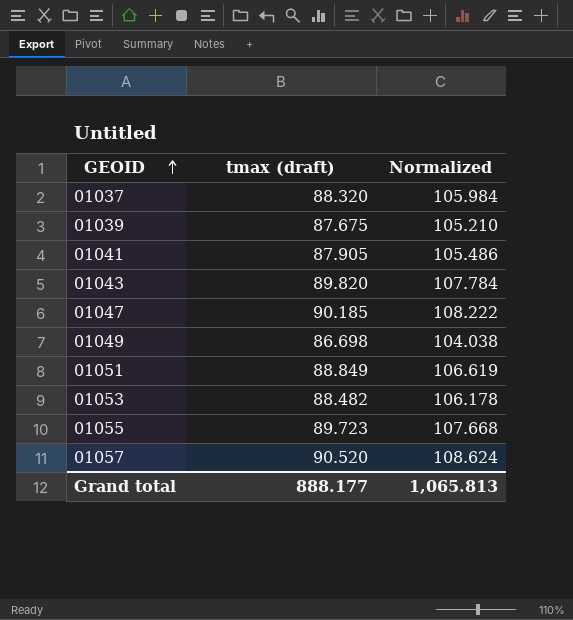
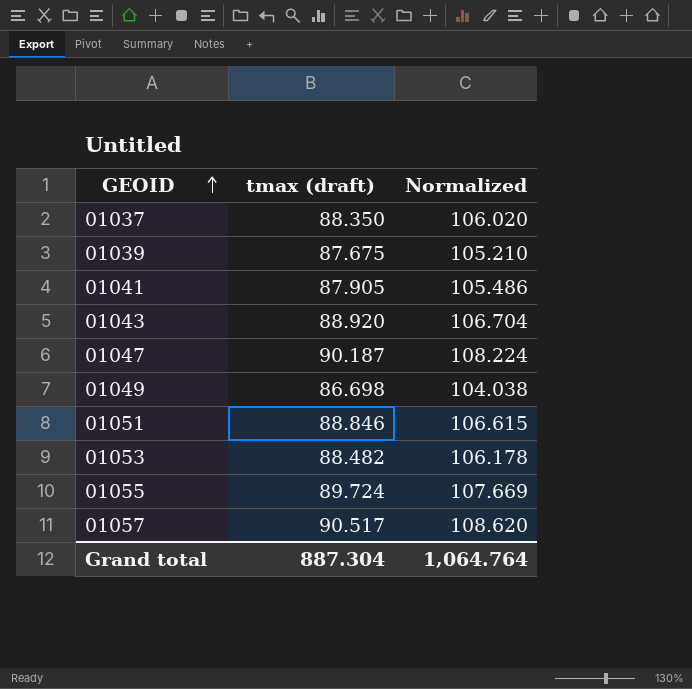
01037 | tmax (draft): 88.320 -> 88.350
01037 | Normalized: 105.984 -> 106.020
01043 | tmax (draft): 89.820 -> 88.920
01043 | Normalized: 107.784 -> 106.704
01047 | tmax (draft): 90.185 -> 90.187
01047 | Normalized: 108.222 -> 108.224
01051 | tmax (draft): 88.849 -> 88.846
01051 | Normalized: 106.619 -> 106.615
01055 | tmax (draft): 89.723 -> 89.724
01055 | Normalized: 107.668 -> 107.669
01057 | tmax (draft): 90.520 -> 90.517
01057 | Normalized: 108.624 -> 108.620
Grand total | tmax (draft): 888.177 -> 887.304
Grand total | Normalized: 1,065.813 -> 1,064.764

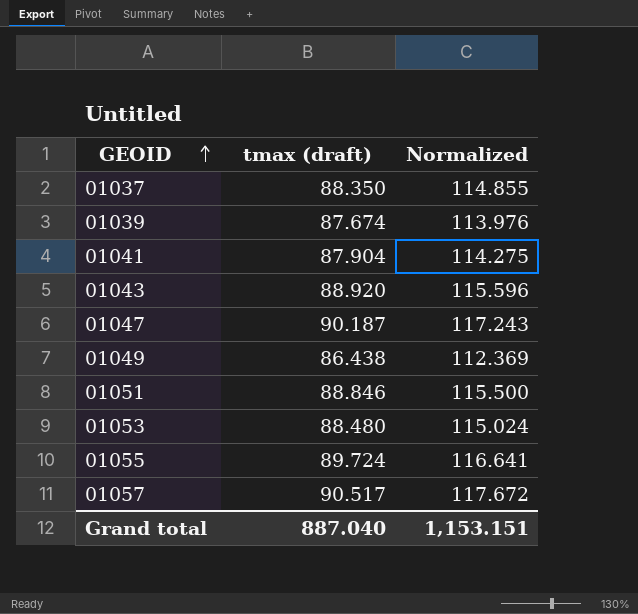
column Normalized | formula: [tmax (draft)] * 1.2 -> [tmax (draft)] * 1.3
01039 | tmax (draft): 87.675 -> 87.674
01041 | tmax (draft): 87.905 -> 87.904
01049 | tmax (draft): 86.698 -> 86.438
01053 | tmax (draft): 88.482 -> 88.480
Grand total | tmax (draft): 887.304 -> 887.040
Grand total | Normalized: 1,064.764 -> 1,153.151

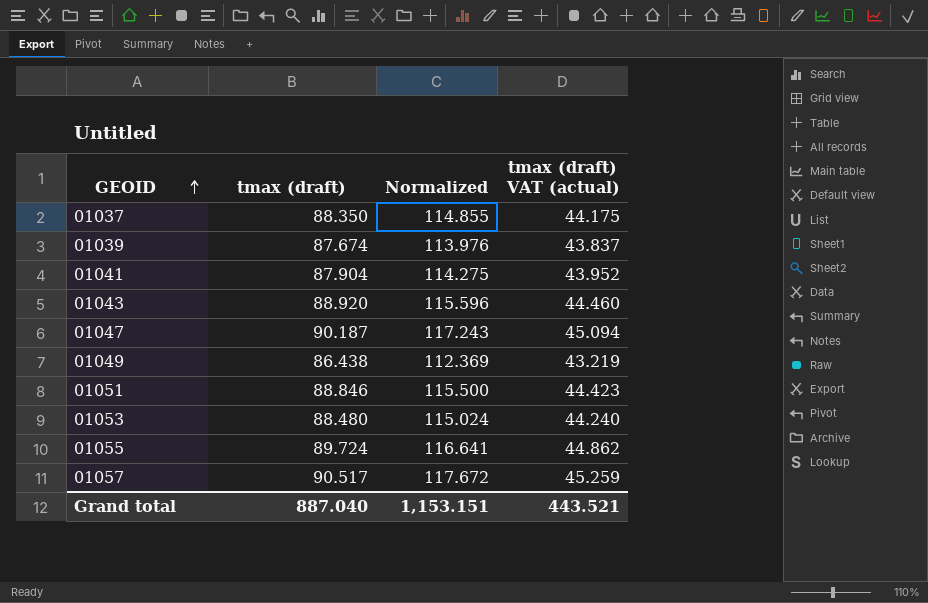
column tmax (draft) VAT (actual) | formula: none -> [tmax (draft)] * 0.5

